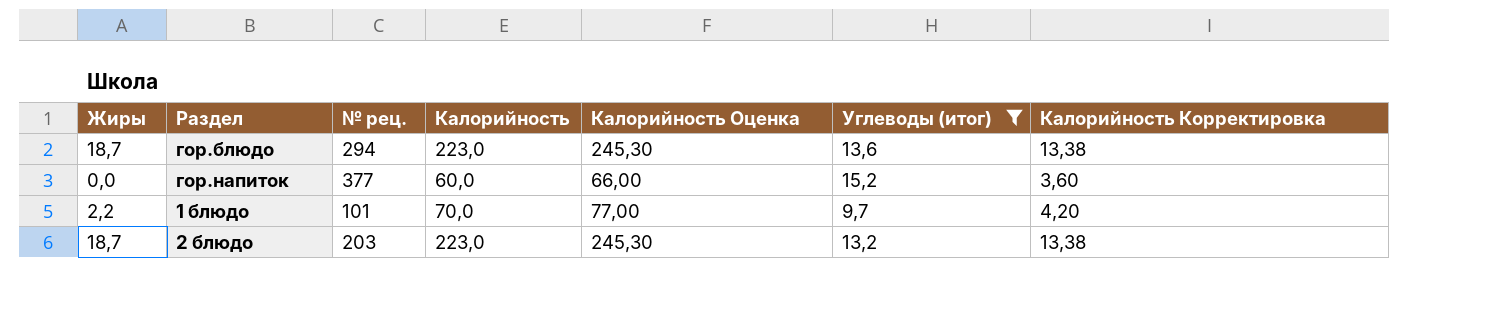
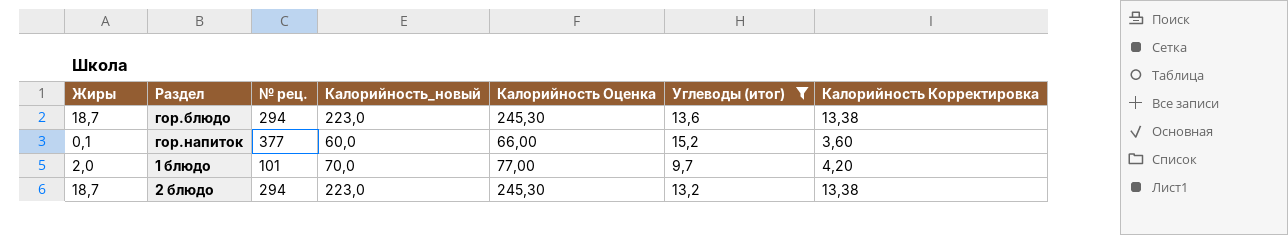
column name: Калорийность -> Калорийность_новый
гор.напиток | Жиры: 0,0 -> 0,1
1 блюдо | Жиры: 2,2 -> 2,0
2 блюдо | № рец.: 203 -> 294

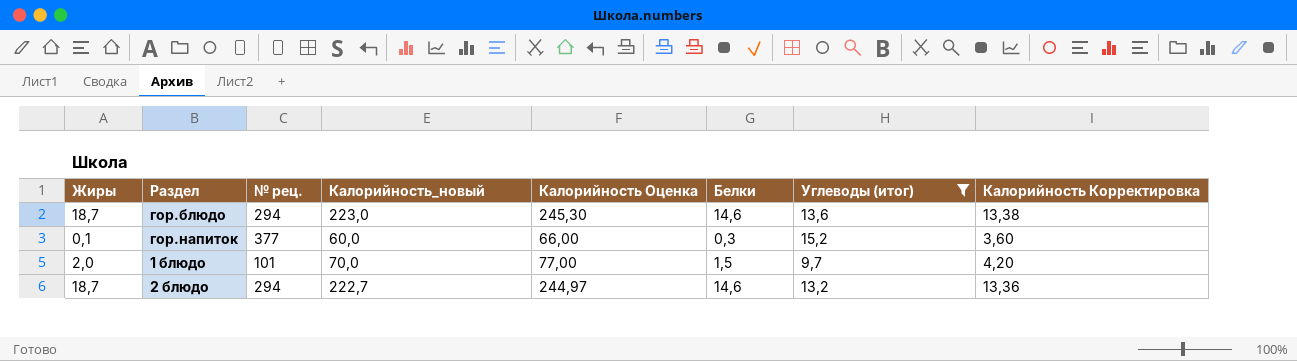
column Белки | position: none -> 6
2 блюдо | Калорийность_новый: 223,0 -> 222,7
2 блюдо | Калорийность Оценка: 245,30 -> 244,97
2 блюдо | Калорийность Корректировка: 13,38 -> 13,36

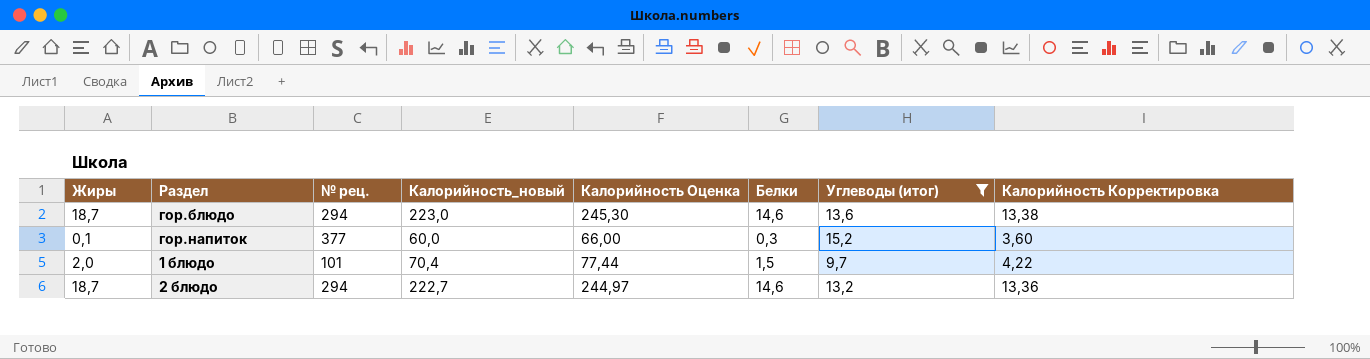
1 блюдо | Калорийность_новый: 70,0 -> 70,4
1 блюдо | Калорийность Оценка: 77,00 -> 77,44
1 блюдо | Калорийность Корректировка: 4,20 -> 4,22

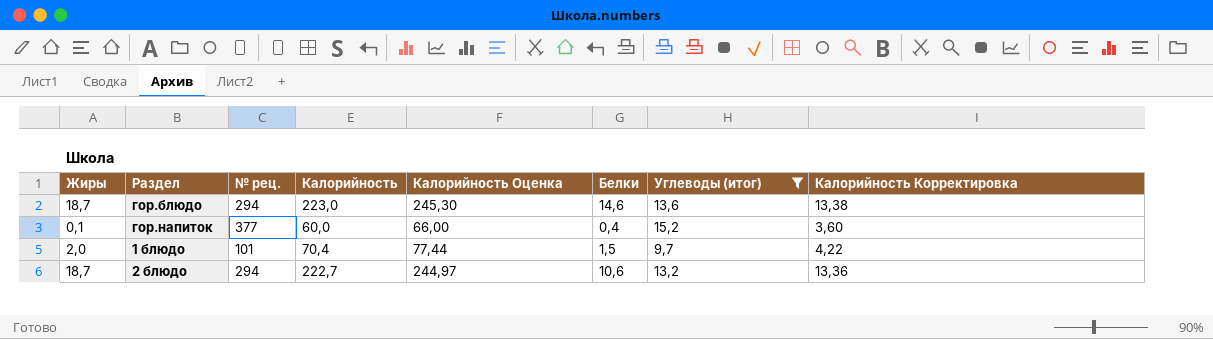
column name: Калорийность_новый -> Калорийность
гор.напиток | Белки: 0,3 -> 0,4
2 блюдо | Белки: 14,6 -> 10,6

